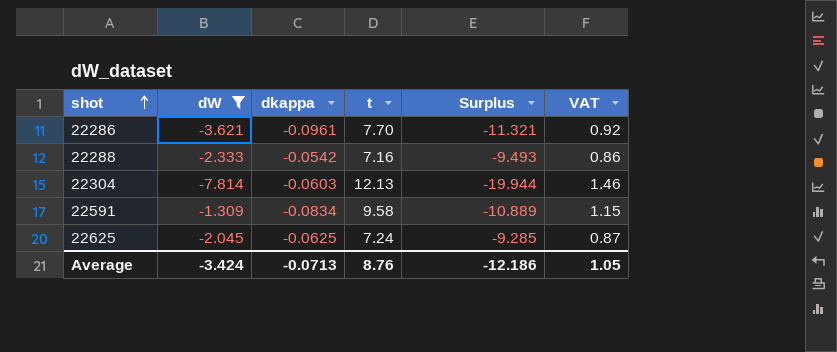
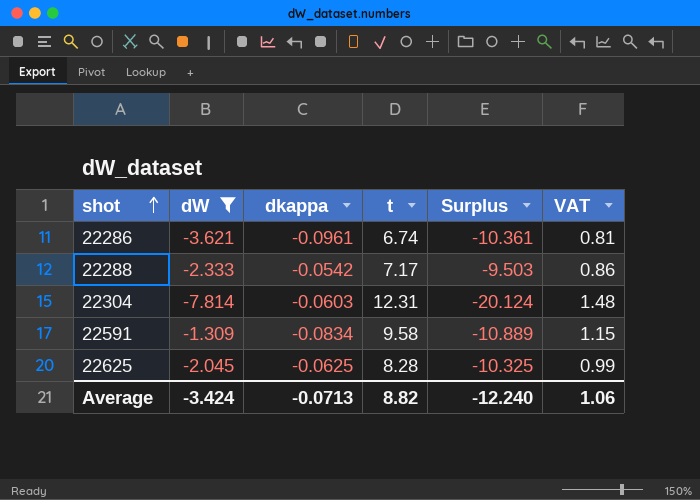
22286 | t: 7.70 -> 6.74
22286 | Surplus: -11.321 -> -10.361
22286 | VAT: 0.92 -> 0.81
22288 | t: 7.16 -> 7.17
22288 | Surplus: -9.493 -> -9.503
22304 | t: 12.13 -> 12.31
22304 | Surplus: -19.944 -> -20.124
22304 | VAT: 1.46 -> 1.48
22625 | t: 7.24 -> 8.28
22625 | Surplus: -9.285 -> -10.325
22625 | VAT: 0.87 -> 0.99
Average | t: 8.76 -> 8.82
Average | Surplus: -12.186 -> -12.240
Average | VAT: 1.05 -> 1.06

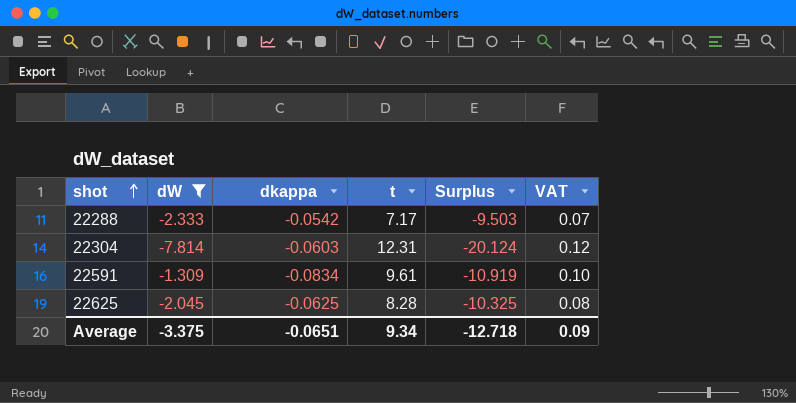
column VAT | formula: [t] * 0.12 -> [t] * 0.01
row 22286: -3.621 | -0.0961 | 6.74 | -10.361 | 0.81 -> none
22591 | t: 9.58 -> 9.61
22591 | Surplus: -10.889 -> -10.919
Average | dW: -3.424 -> -3.375
Average | dkappa: -0.0713 -> -0.0651
Average | t: 8.82 -> 9.34
Average | Surplus: -12.240 -> -12.718
Average | VAT: 1.06 -> 0.09

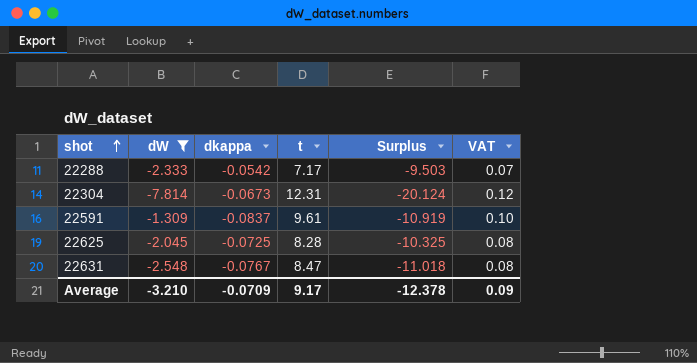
22304 | dkappa: -0.0603 -> -0.0673
22591 | dkappa: -0.0834 -> -0.0837
22625 | dkappa: -0.0625 -> -0.0725
row 22631: none -> -2.548 | -0.0767 | 8.47 | -11.018 | 0.08
Average | dW: -3.375 -> -3.210
Average | dkappa: -0.0651 -> -0.0709
Average | t: 9.34 -> 9.17
Average | Surplus: -12.718 -> -12.378

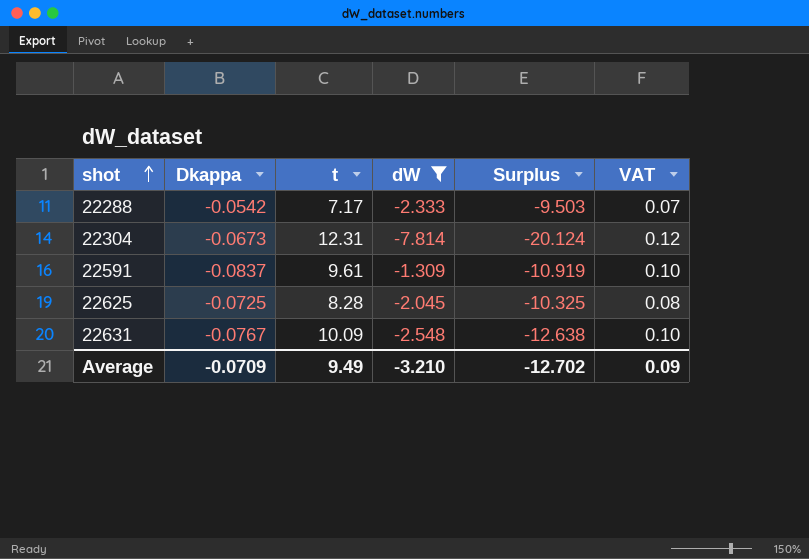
column name: dkappa -> Dkappa
column dW | position: 2 -> 4
22631 | t: 8.47 -> 10.09
22631 | Surplus: -11.018 -> -12.638
22631 | VAT: 0.08 -> 0.10
Average | t: 9.17 -> 9.49
Average | Surplus: -12.378 -> -12.702

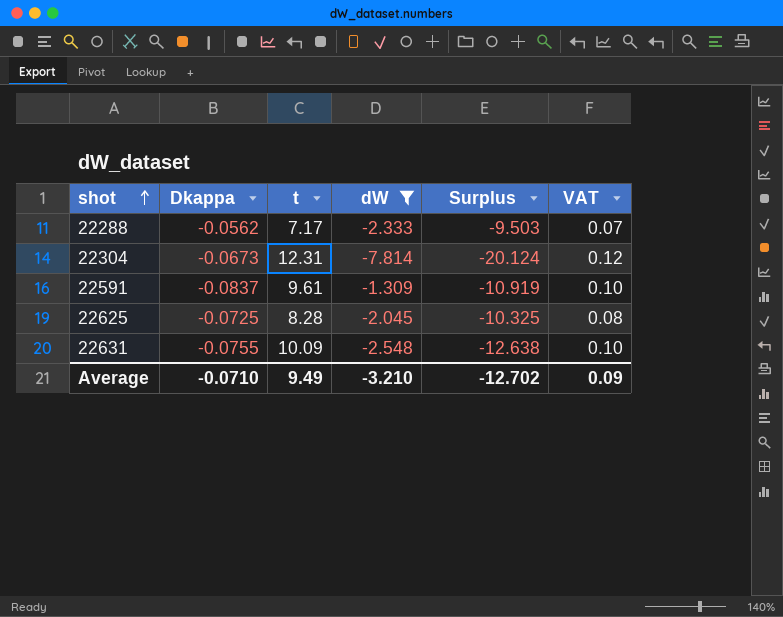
22288 | Dkappa: -0.0542 -> -0.0562
22631 | Dkappa: -0.0767 -> -0.0755
Average | Dkappa: -0.0709 -> -0.0710

